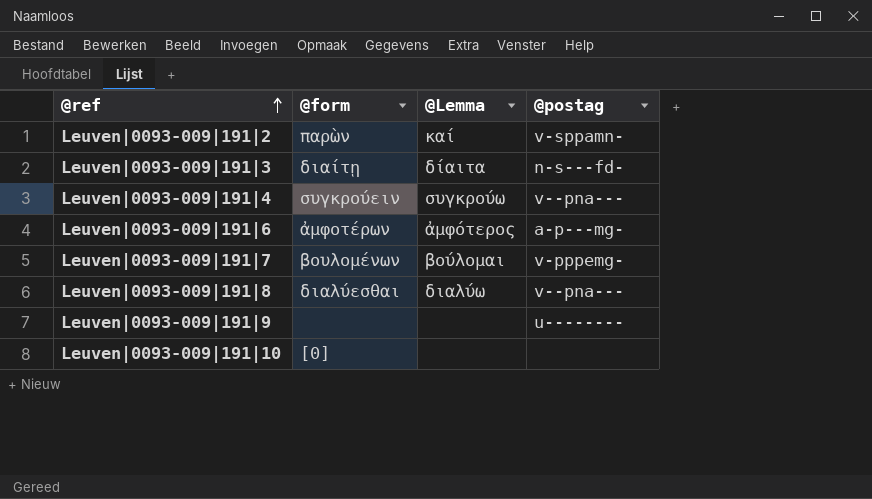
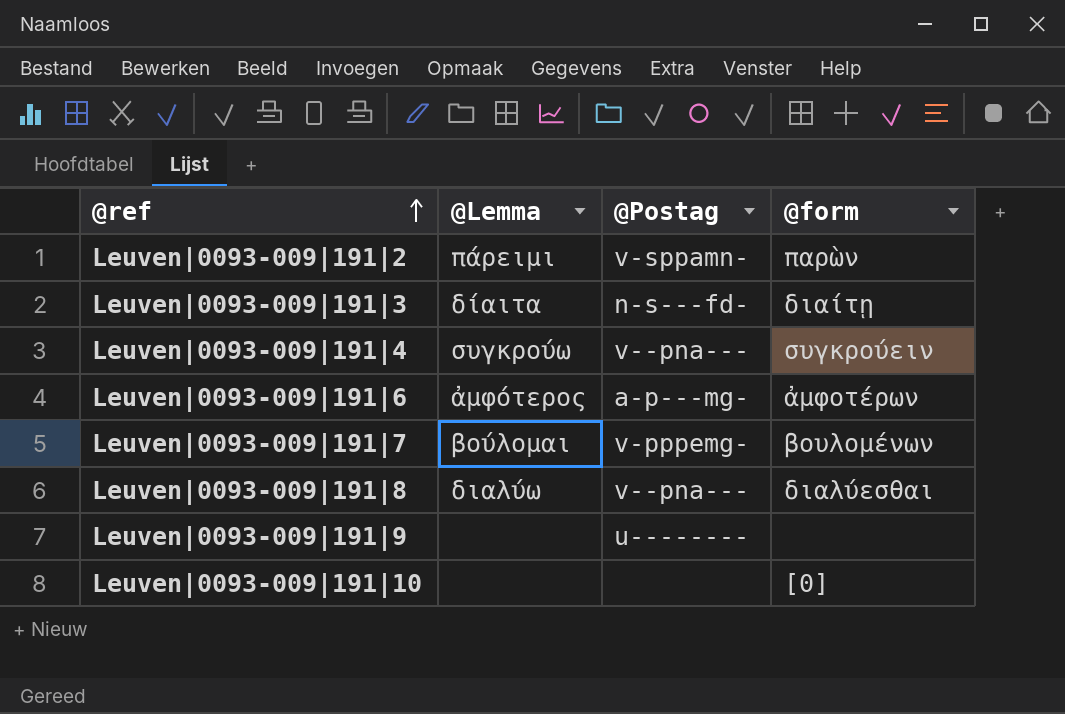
column name: @postag -> @Postag
column @form | position: 2 -> 4
Leuven|0093-009|191|2 | @Lemma: καί -> πάρειμι

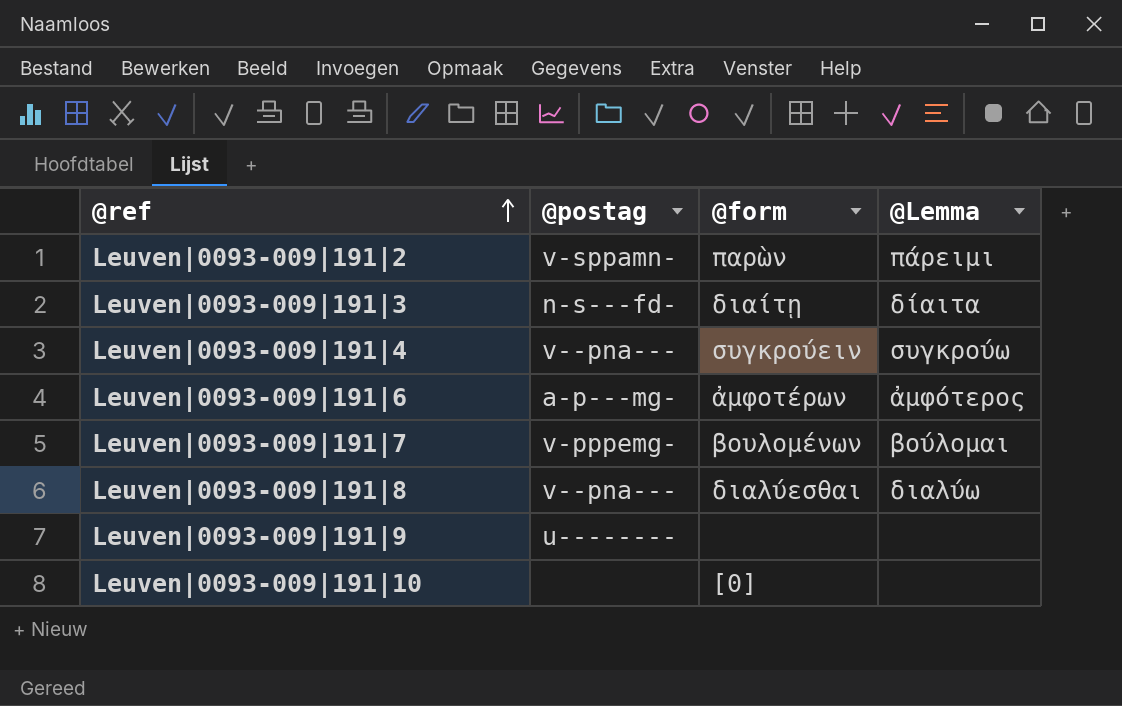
column name: @Postag -> @postag
column @Lemma | position: 2 -> 4

